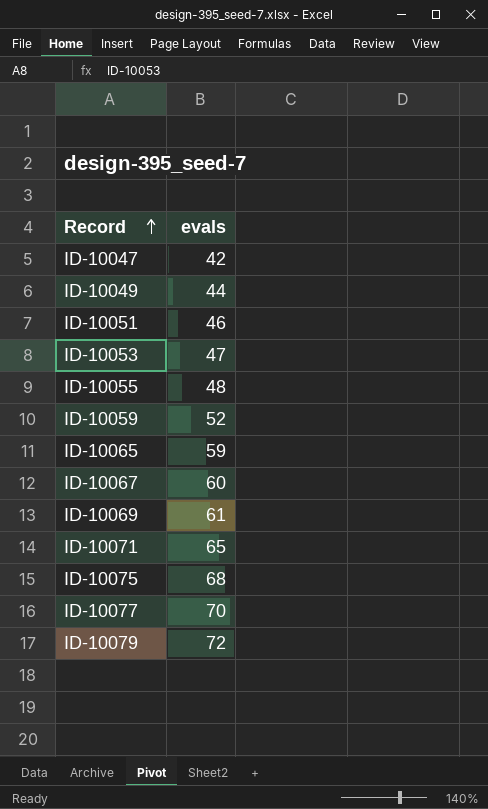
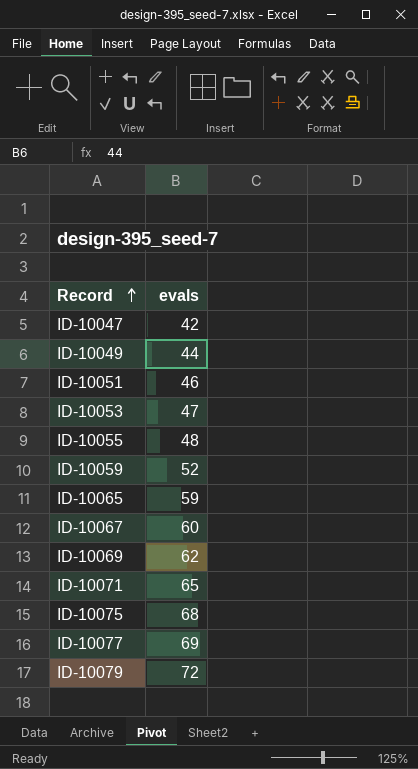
ID-10069 | evals: 61 -> 62
ID-10077 | evals: 70 -> 69

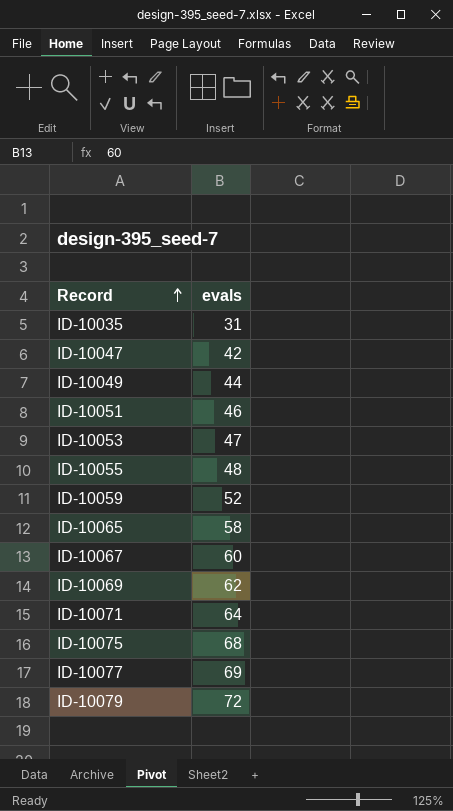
row ID-10035: none -> 31
ID-10065 | evals: 59 -> 58
ID-10071 | evals: 65 -> 64

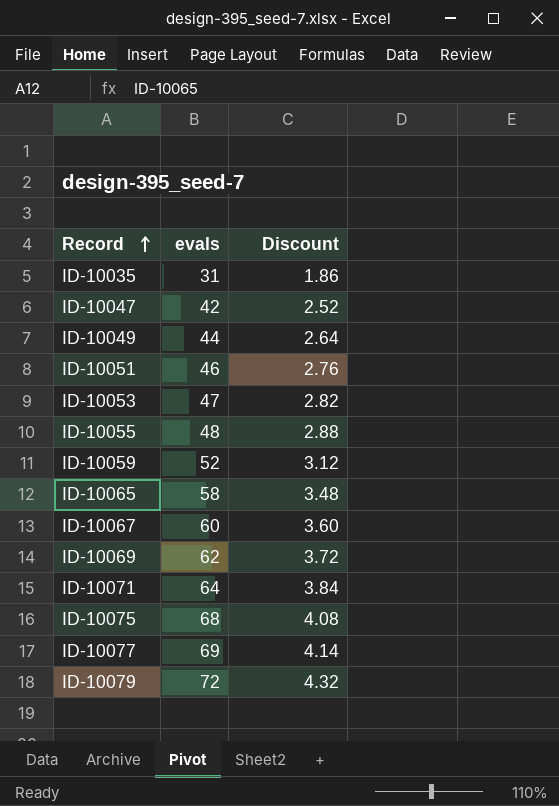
column Discount | formula: none -> [evals] * 0.06

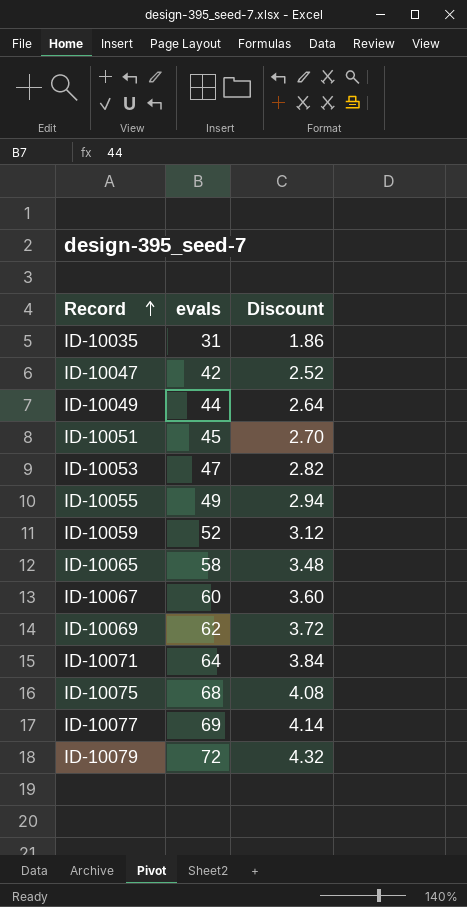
ID-10051 | evals: 46 -> 45
ID-10051 | Discount: 2.76 -> 2.70
ID-10055 | evals: 48 -> 49
ID-10055 | Discount: 2.88 -> 2.94

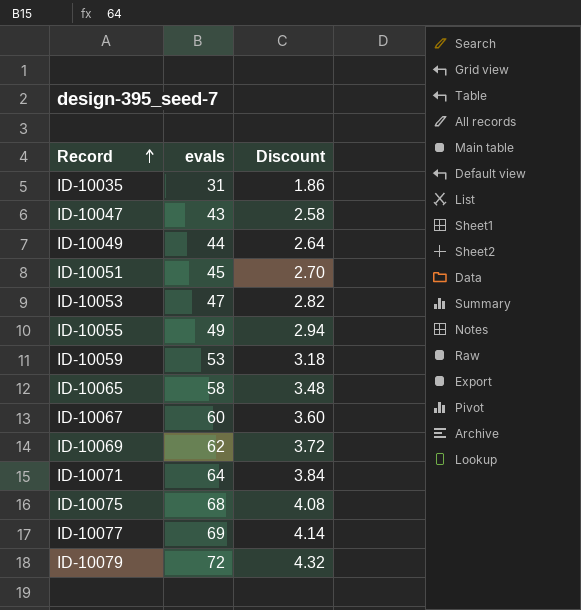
ID-10047 | evals: 42 -> 43
ID-10047 | Discount: 2.52 -> 2.58
ID-10059 | evals: 52 -> 53
ID-10059 | Discount: 3.12 -> 3.18

